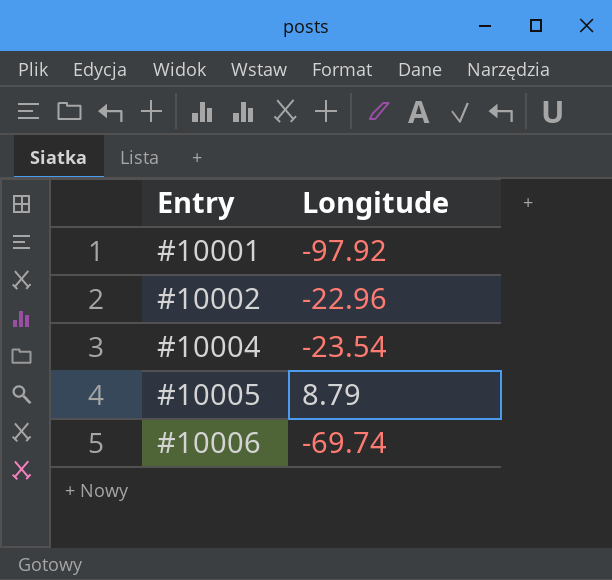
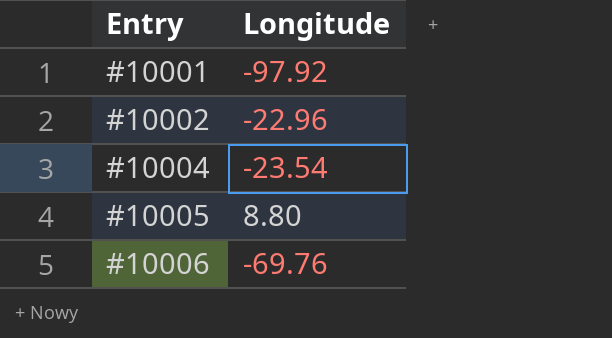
#10005 | Longitude: 8.79 -> 8.80
#10006 | Longitude: -69.74 -> -69.76

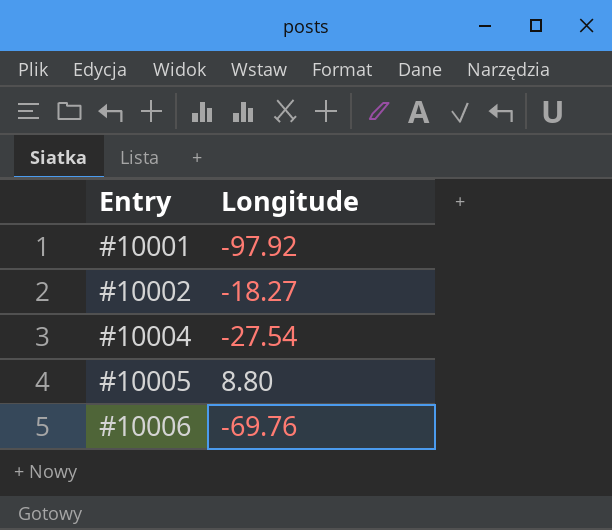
#10002 | Longitude: -22.96 -> -18.27
#10004 | Longitude: -23.54 -> -27.54

